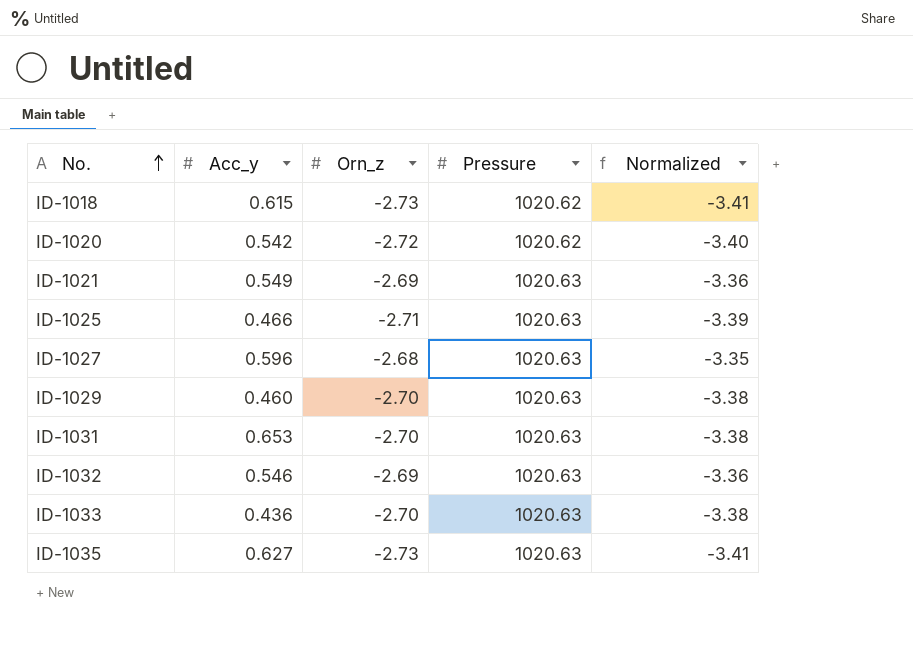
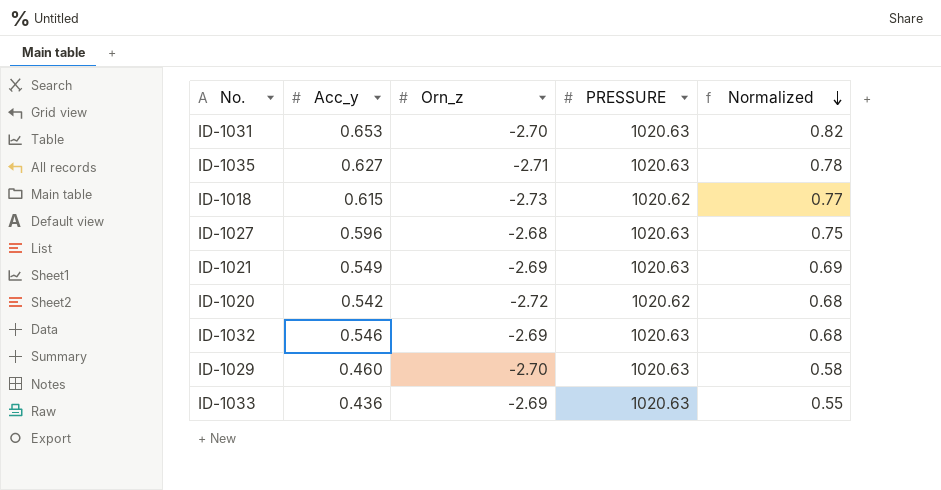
row order: No. ascending -> Normalized descending
column name: Pressure -> PRESSURE
column Normalized | formula: [Orn_z] * 1.25 -> [Acc_y] * 1.25
row ID-1025: 0.466 | -2.71 | 1020.63 | -3.39 -> none
ID-1035 | Orn_z: -2.73 -> -2.71
ID-1033 | Orn_z: -2.70 -> -2.69

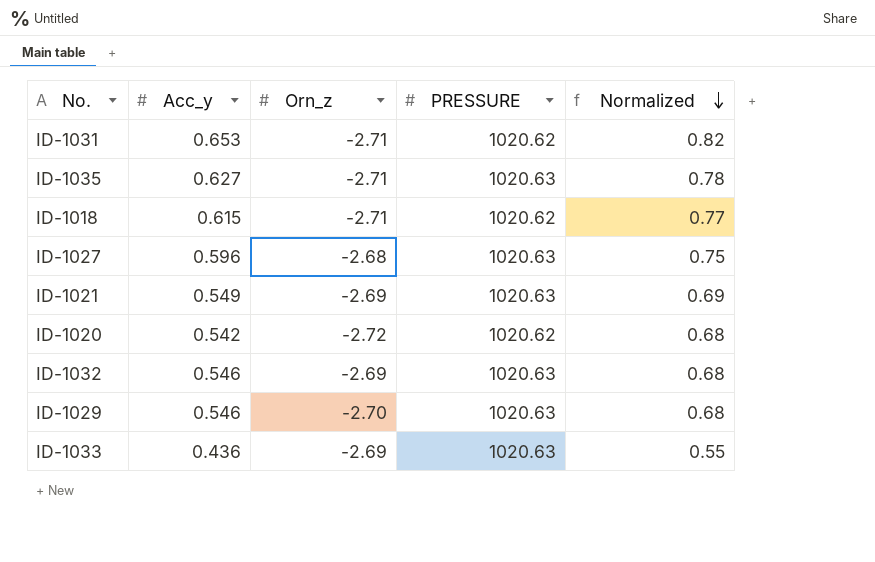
ID-1031 | Orn_z: -2.70 -> -2.71
ID-1031 | PRESSURE: 1020.63 -> 1020.62
ID-1018 | Orn_z: -2.73 -> -2.71
ID-1029 | Acc_y: 0.460 -> 0.546
ID-1029 | Normalized: 0.58 -> 0.68

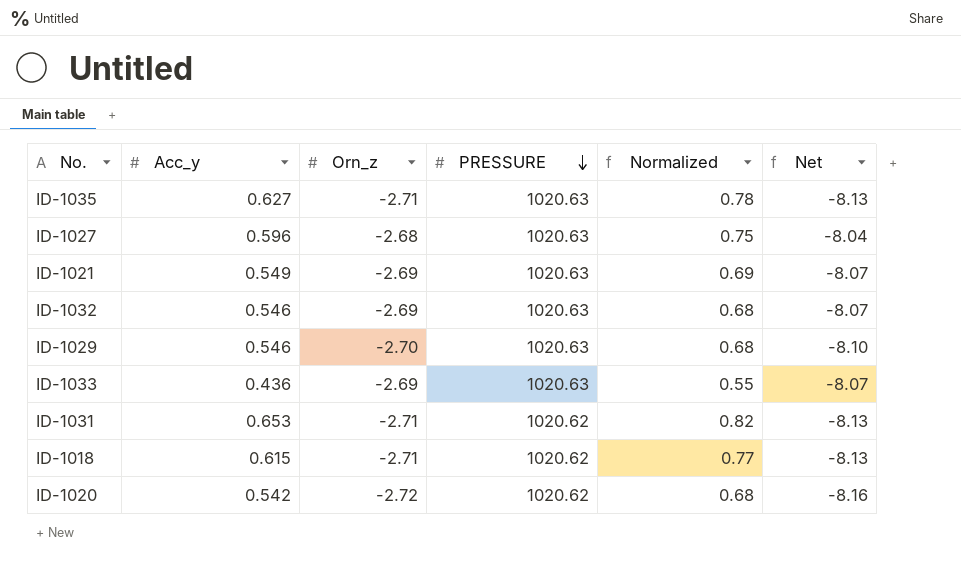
row order: Normalized descending -> PRESSURE descending
column Net | formula: none -> [Orn_z] * 3

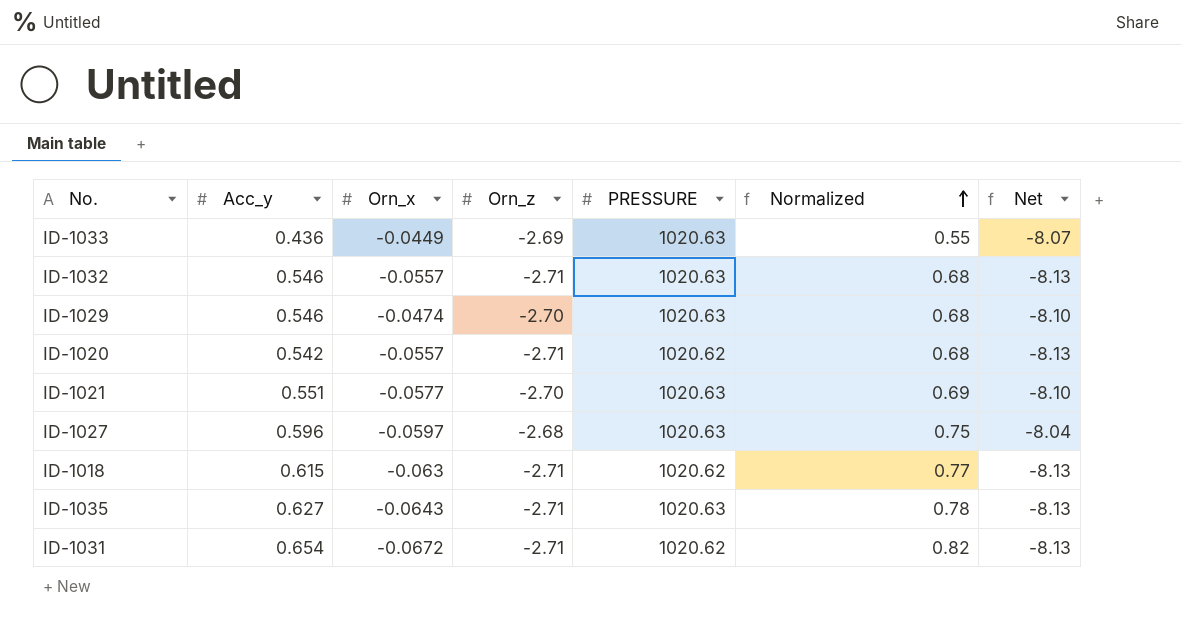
row order: PRESSURE descending -> Normalized ascending
column Orn_x | position: none -> 3
ID-1032 | Orn_z: -2.69 -> -2.71
ID-1032 | Net: -8.07 -> -8.13
ID-1020 | Orn_z: -2.72 -> -2.71
ID-1020 | Net: -8.16 -> -8.13
ID-1021 | Acc_y: 0.549 -> 0.551
ID-1021 | Orn_z: -2.69 -> -2.70
ID-1021 | Net: -8.07 -> -8.10
ID-1031 | Acc_y: 0.653 -> 0.654

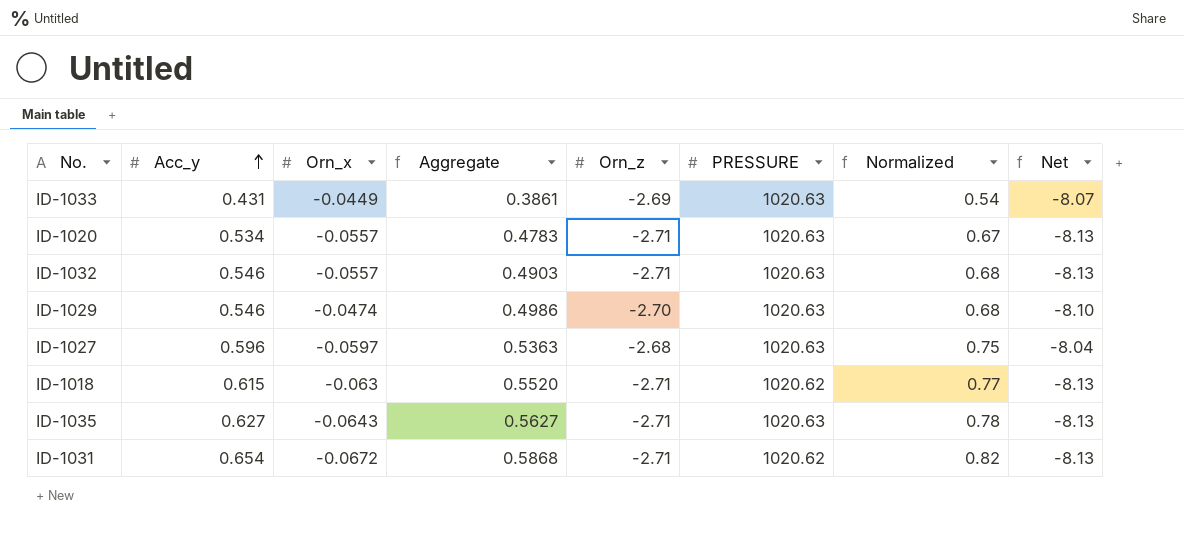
row order: Normalized ascending -> Acc_y ascending
column Aggregate | formula: none -> [Acc_y] + [Orn_x]
row ID-1021: 0.551 | -0.0577 | -2.70 | 1020.63 | 0.69 | -8.10 -> none
ID-1033 | Acc_y: 0.436 -> 0.431
ID-1033 | Normalized: 0.55 -> 0.54
ID-1020 | Acc_y: 0.542 -> 0.534
ID-1020 | PRESSURE: 1020.62 -> 1020.63
ID-1020 | Normalized: 0.68 -> 0.67

